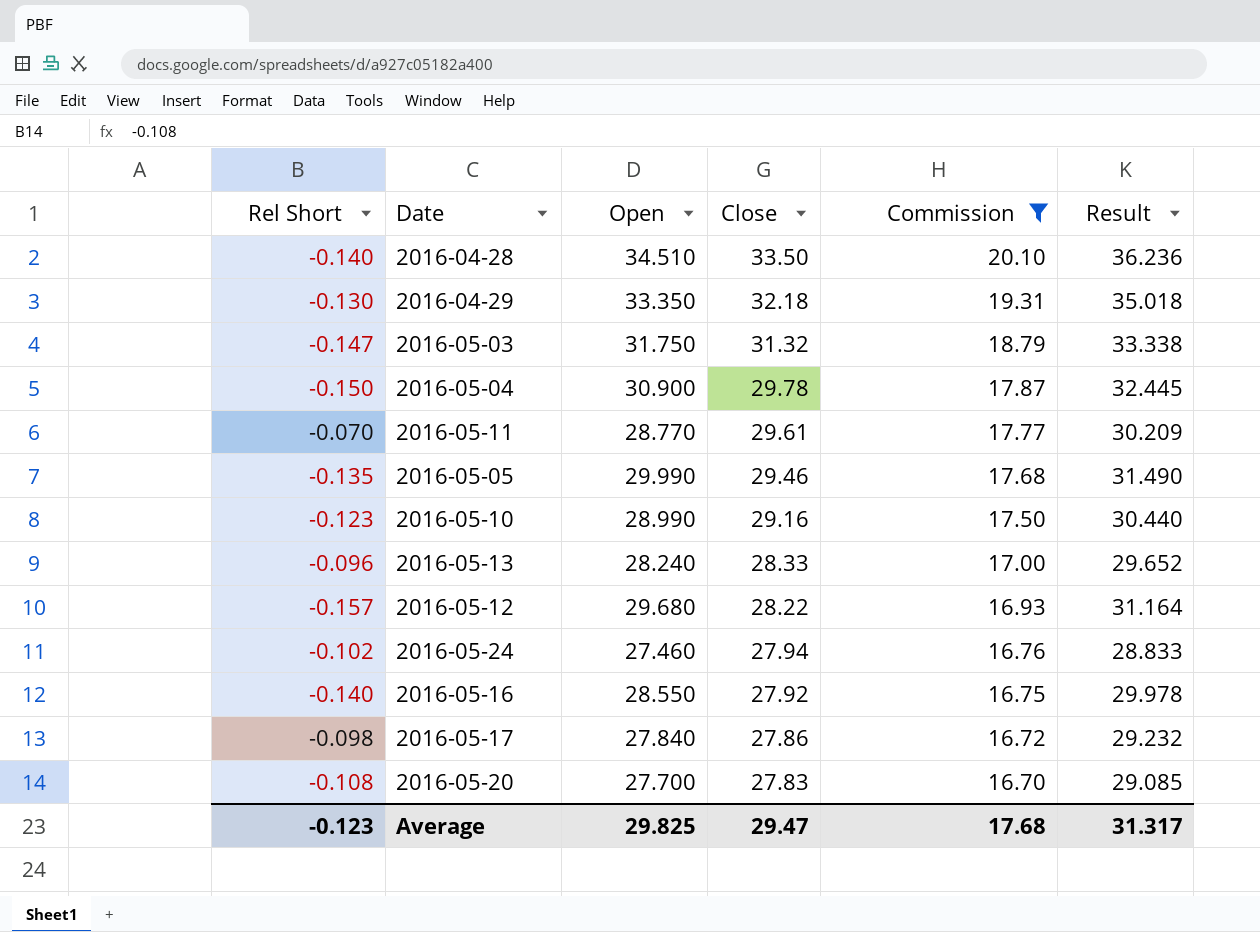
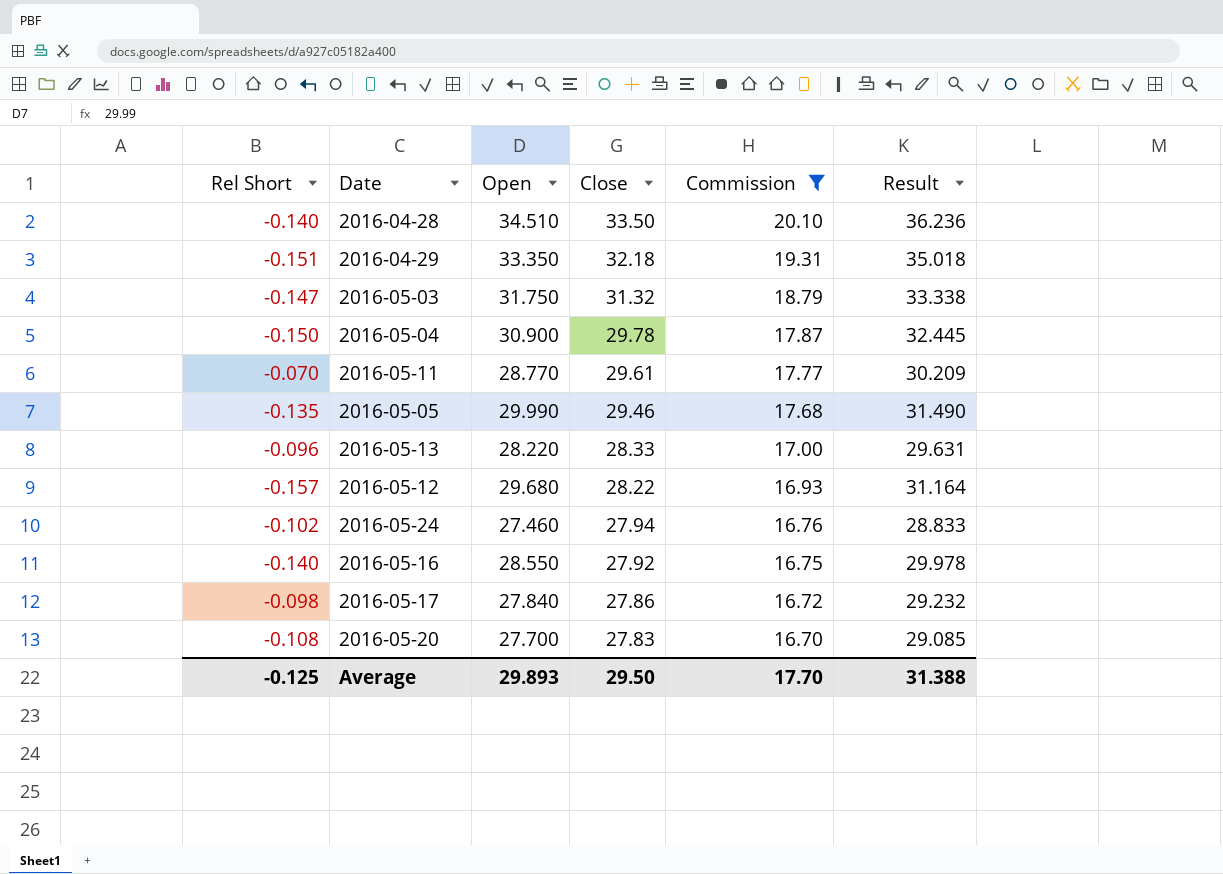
row 2016-05-10: -0.123 | 28.990 | 29.16 | 17.50 | 30.440 -> none
2016-04-29 | Rel Short: -0.130 -> -0.151
2016-05-13 | Open: 28.240 -> 28.220
2016-05-13 | Result: 29.652 -> 29.631
Average | Rel Short: -0.123 -> -0.125
Average | Open: 29.825 -> 29.893
Average | Close: 29.47 -> 29.50
Average | Commission: 17.68 -> 17.70
Average | Result: 31.317 -> 31.388

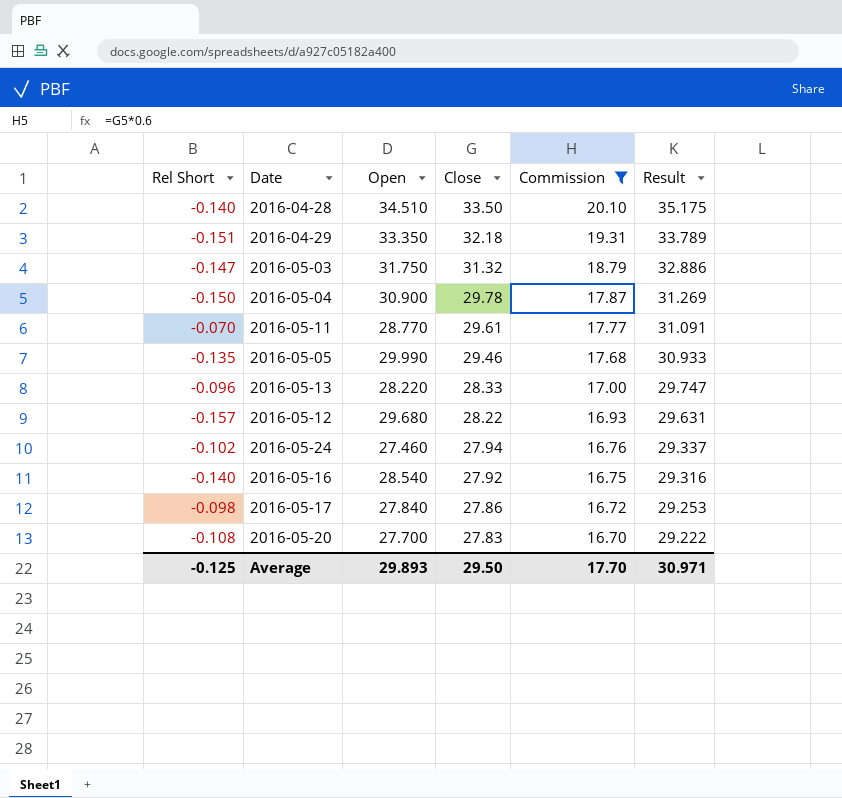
column Result | formula: [Open] * 1.05 -> [Close] * 1.05
2016-05-16 | Open: 28.550 -> 28.540
Average | Result: 31.388 -> 30.971

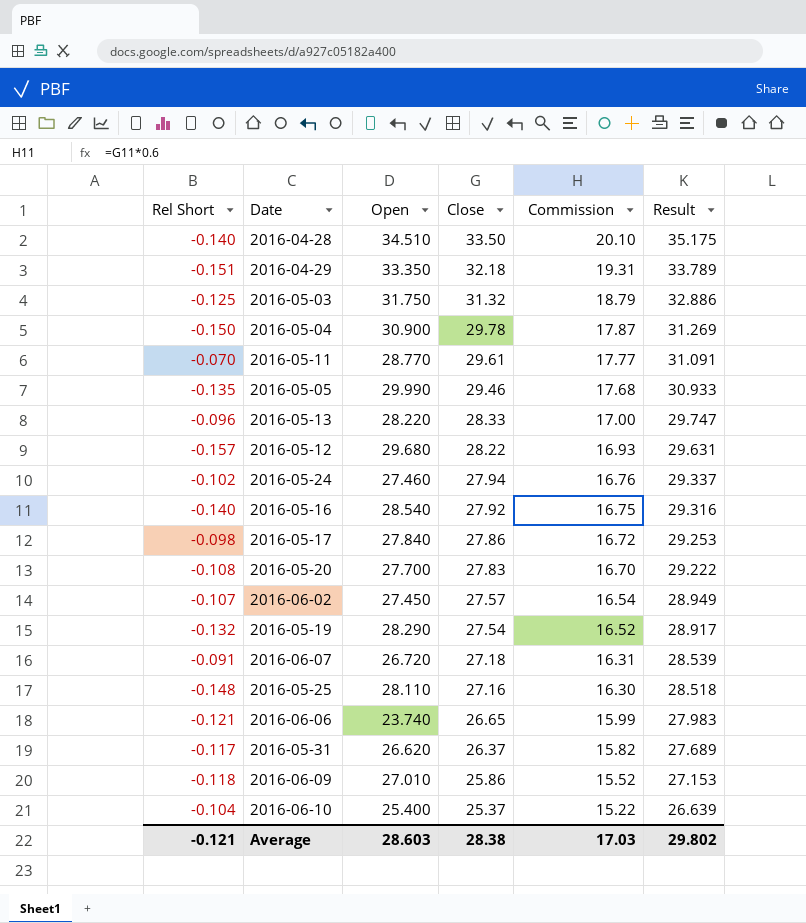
filter: Commission >= 16.70 -> none
2016-05-03 | Rel Short: -0.147 -> -0.125
Average | Rel Short: -0.125 -> -0.121
Average | Open: 29.893 -> 28.603
Average | Close: 29.50 -> 28.38
Average | Commission: 17.70 -> 17.03
Average | Result: 30.971 -> 29.802

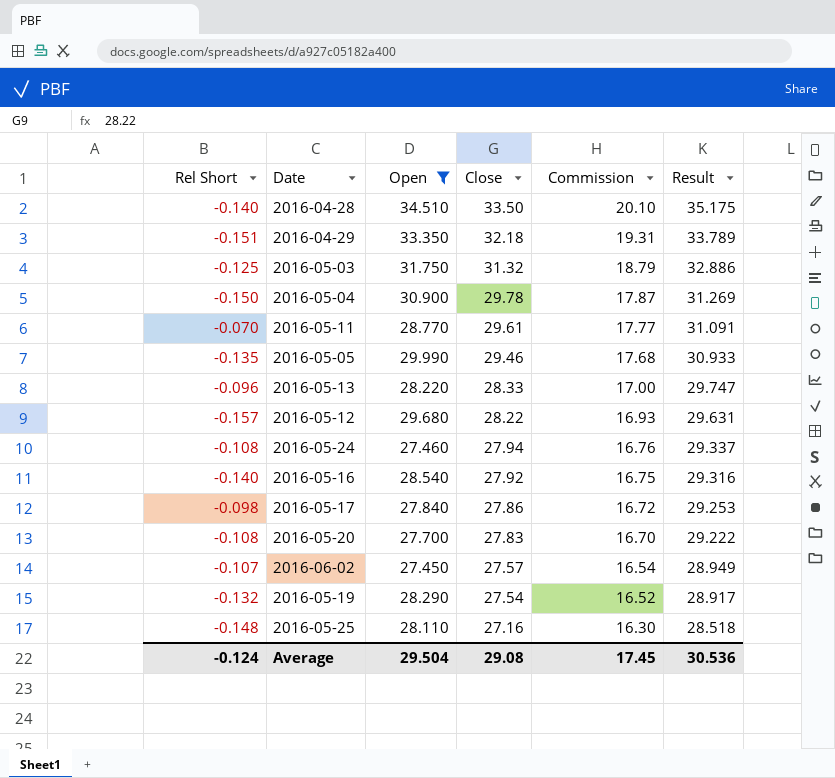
filter: none -> Open >= 27.450
2016-05-24 | Rel Short: -0.102 -> -0.108
Average | Rel Short: -0.121 -> -0.124
Average | Open: 28.603 -> 29.504
Average | Close: 28.38 -> 29.08
Average | Commission: 17.03 -> 17.45
Average | Result: 29.802 -> 30.536

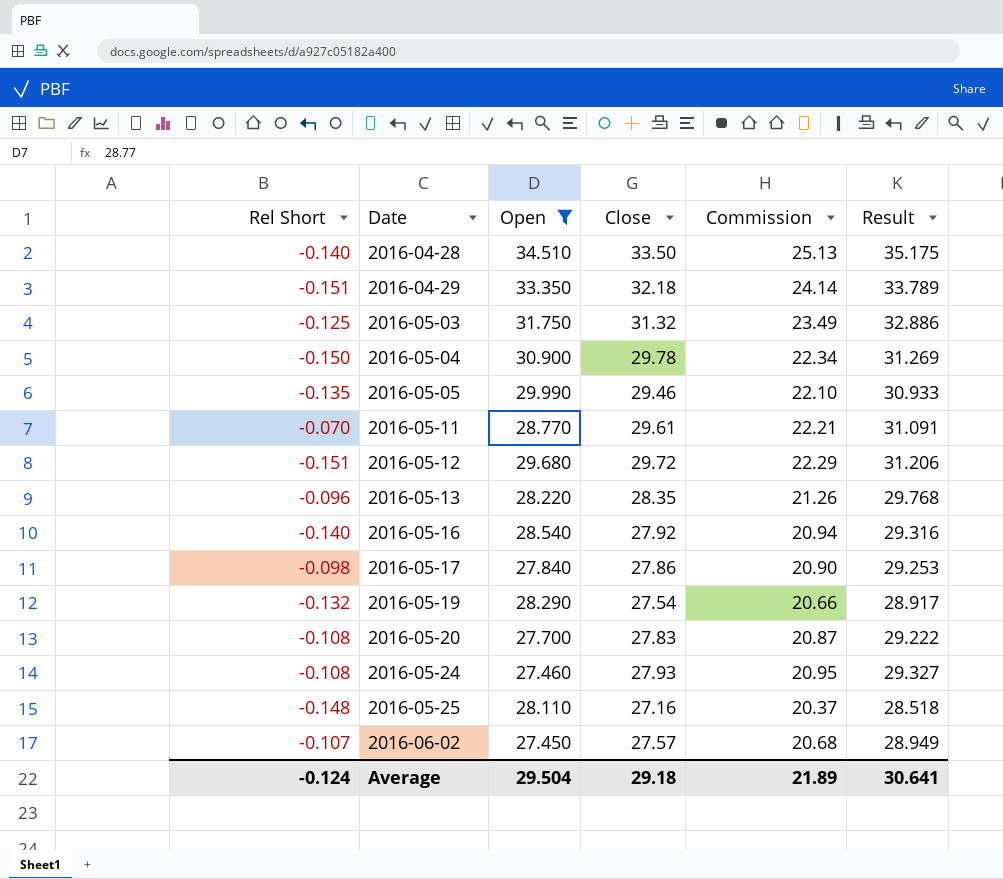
row order: Close descending -> Date ascending
column Commission | formula: [Close] * 0.6 -> [Close] * 0.75
2016-05-12 | Rel Short: -0.157 -> -0.151
2016-05-12 | Close: 28.22 -> 29.72
2016-05-12 | Result: 29.631 -> 31.206
2016-05-13 | Close: 28.33 -> 28.35
2016-05-13 | Result: 29.747 -> 29.768
2016-05-24 | Close: 27.94 -> 27.93
2016-05-24 | Result: 29.337 -> 29.327
Average | Close: 29.08 -> 29.18
Average | Commission: 17.45 -> 21.89
Average | Result: 30.536 -> 30.641

